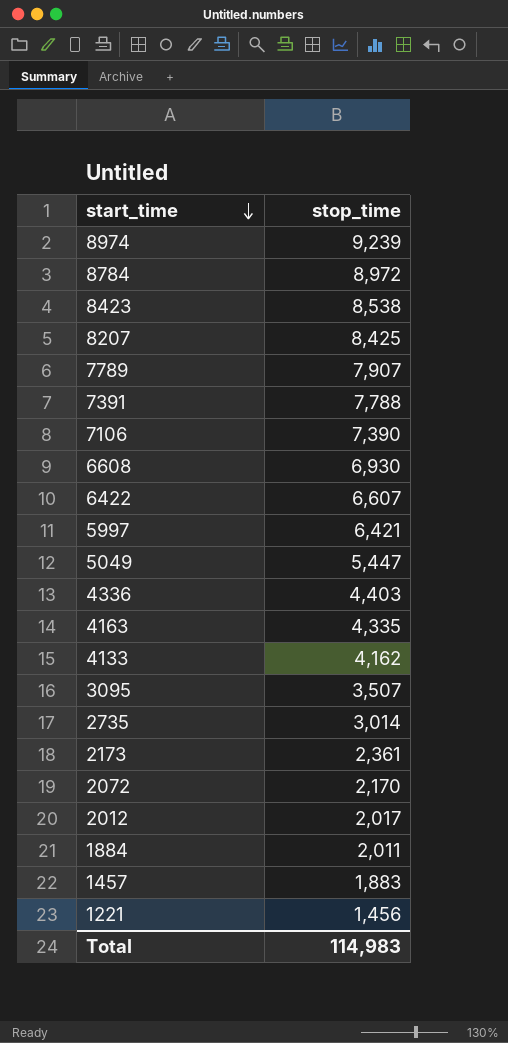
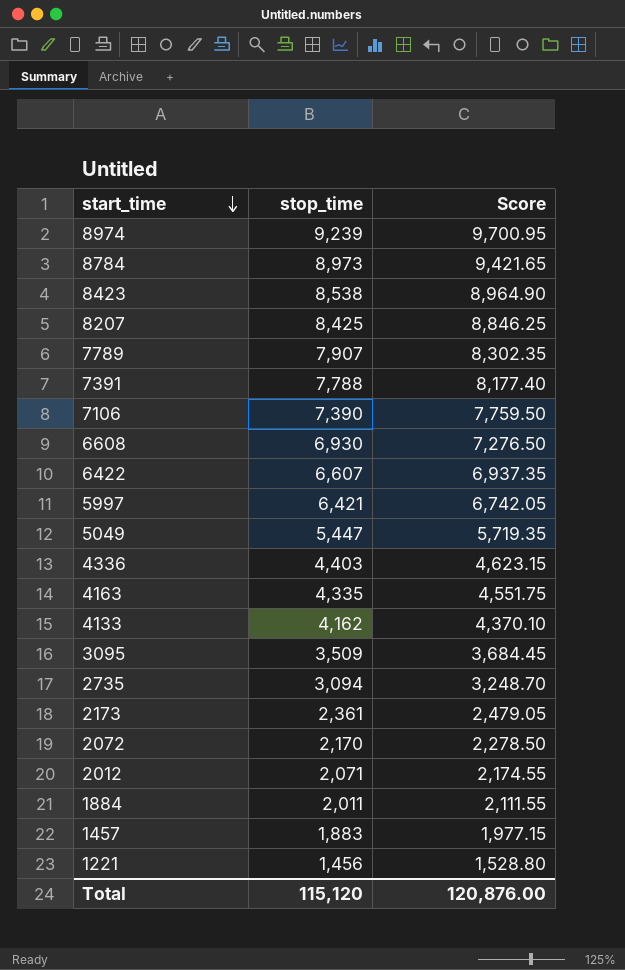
column Score | formula: none -> [stop_time] * 1.05
8784 | stop_time: 8,972 -> 8,973
3095 | stop_time: 3,507 -> 3,509
2735 | stop_time: 3,014 -> 3,094
2012 | stop_time: 2,017 -> 2,071
Total | stop_time: 114,983 -> 115,120

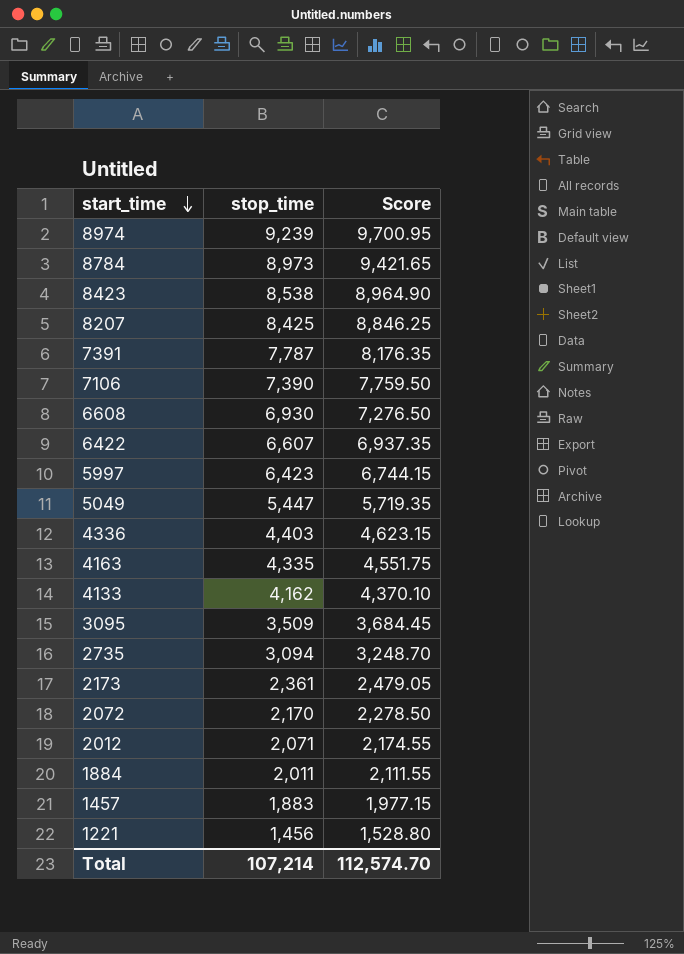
row 7789: 7,907 | 8,302.35 -> none
7391 | stop_time: 7,788 -> 7,787
7391 | Score: 8,177.40 -> 8,176.35
5997 | stop_time: 6,421 -> 6,423
5997 | Score: 6,742.05 -> 6,744.15
Total | stop_time: 115,120 -> 107,214
Total | Score: 120,876.00 -> 112,574.70

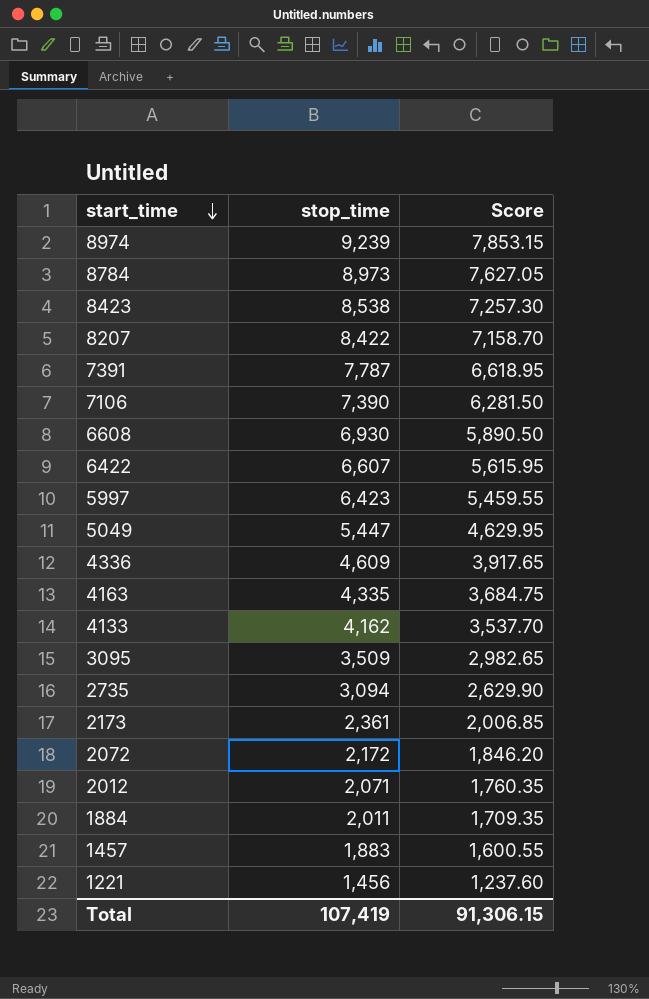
column Score | formula: [stop_time] * 1.05 -> [stop_time] * 0.85
8207 | stop_time: 8,425 -> 8,422
4336 | stop_time: 4,403 -> 4,609
2072 | stop_time: 2,170 -> 2,172
Total | stop_time: 107,214 -> 107,419
Total | Score: 112,574.70 -> 91,306.15

